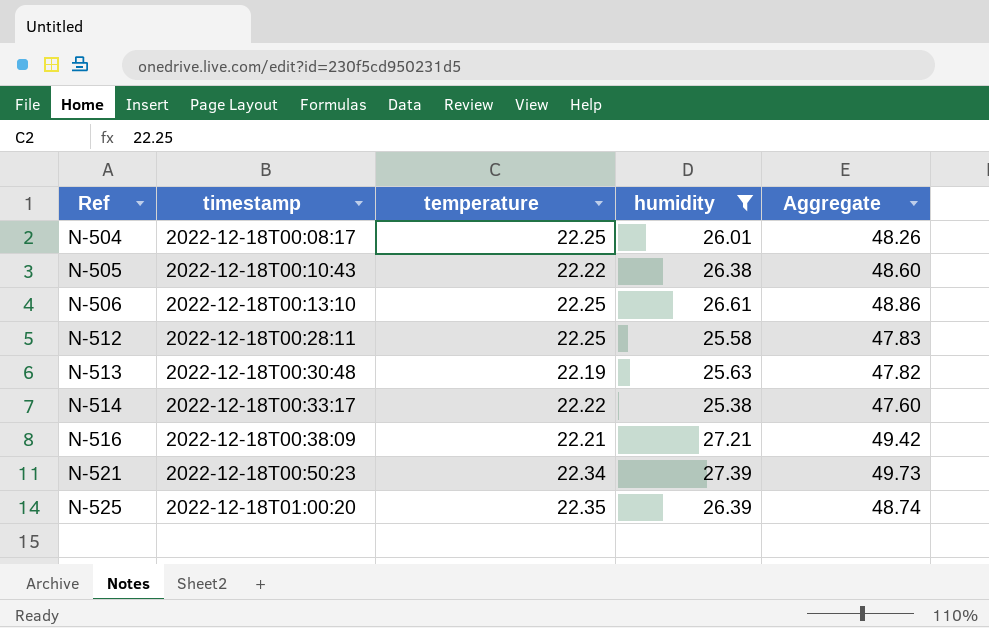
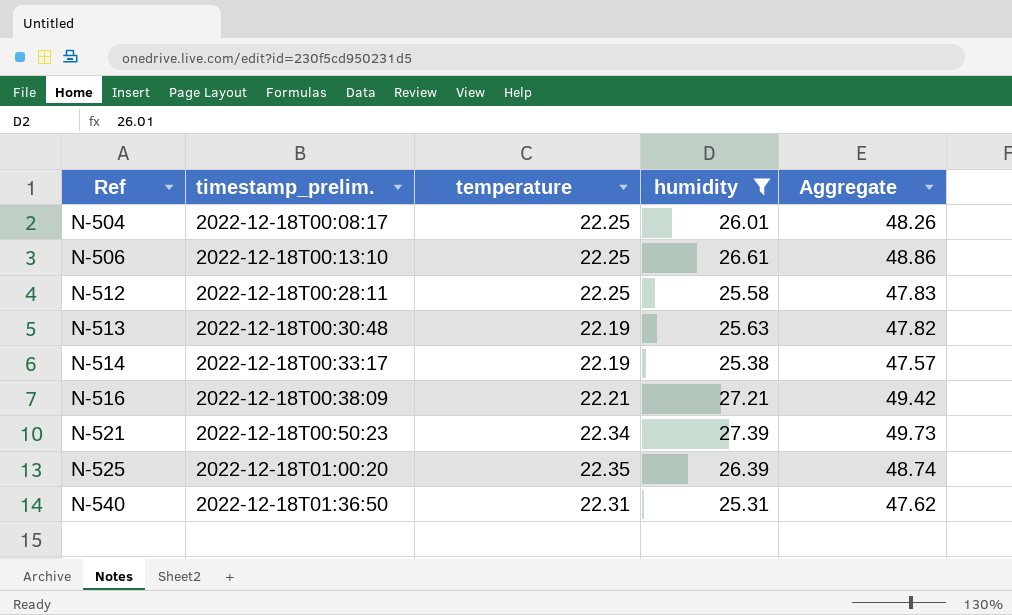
column name: timestamp -> timestamp_prelim.
row N-505: 2022-12-18T00:10:43 | 22.22 | 26.38 | 48.60 -> none
N-514 | temperature: 22.22 -> 22.19
N-514 | Aggregate: 47.60 -> 47.57
row N-540: none -> 2022-12-18T01:36:50 | 22.31 | 25.31 | 47.62

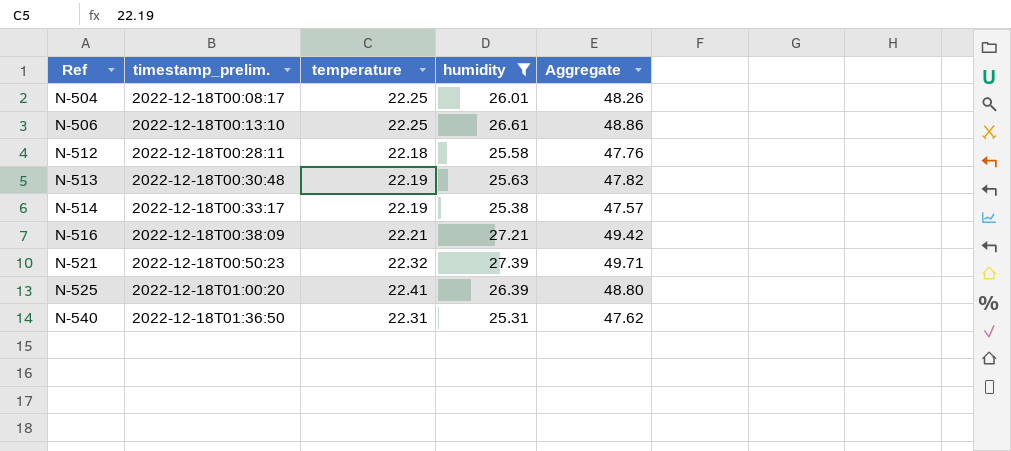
N-512 | temperature: 22.25 -> 22.18
N-512 | Aggregate: 47.83 -> 47.76
N-521 | temperature: 22.34 -> 22.32
N-521 | Aggregate: 49.73 -> 49.71
N-525 | temperature: 22.35 -> 22.41
N-525 | Aggregate: 48.74 -> 48.80

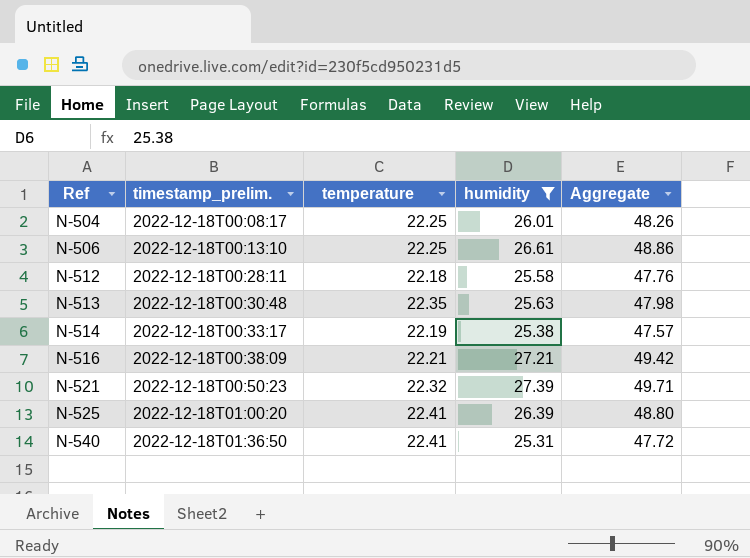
N-513 | temperature: 22.19 -> 22.35
N-513 | Aggregate: 47.82 -> 47.98
N-540 | temperature: 22.31 -> 22.41
N-540 | Aggregate: 47.62 -> 47.72

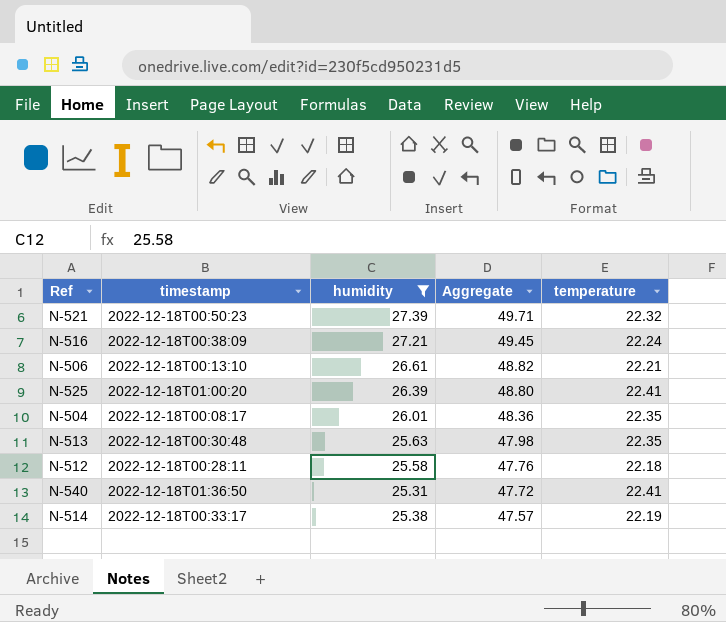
row order: Ref ascending -> Aggregate descending
column name: timestamp_prelim. -> timestamp
column temperature | position: 3 -> 5
N-516 | Aggregate: 49.42 -> 49.45
N-516 | temperature: 22.21 -> 22.24
N-506 | Aggregate: 48.86 -> 48.82
N-506 | temperature: 22.25 -> 22.21
N-504 | Aggregate: 48.26 -> 48.36
N-504 | temperature: 22.25 -> 22.35

